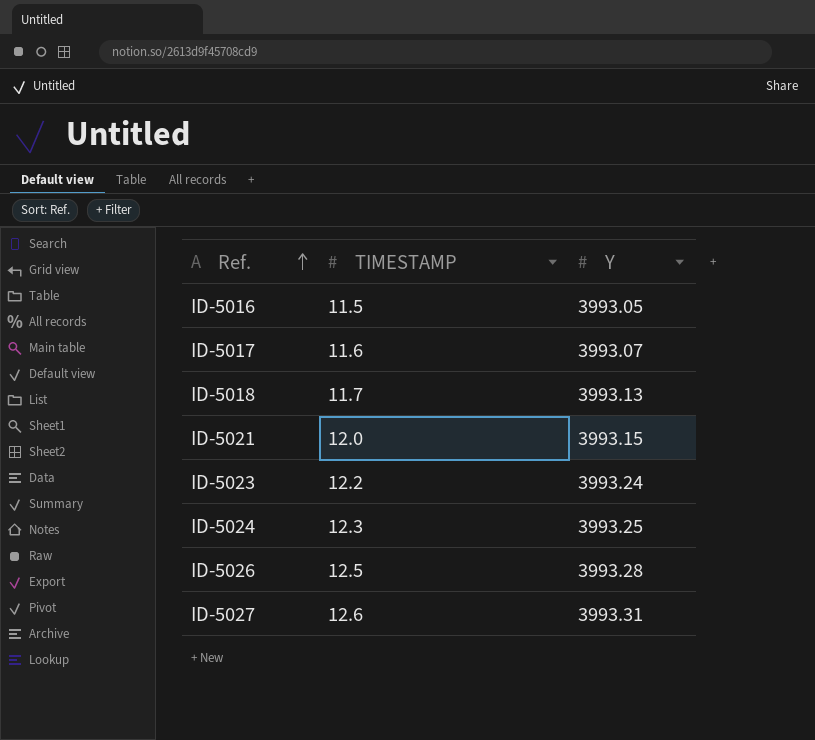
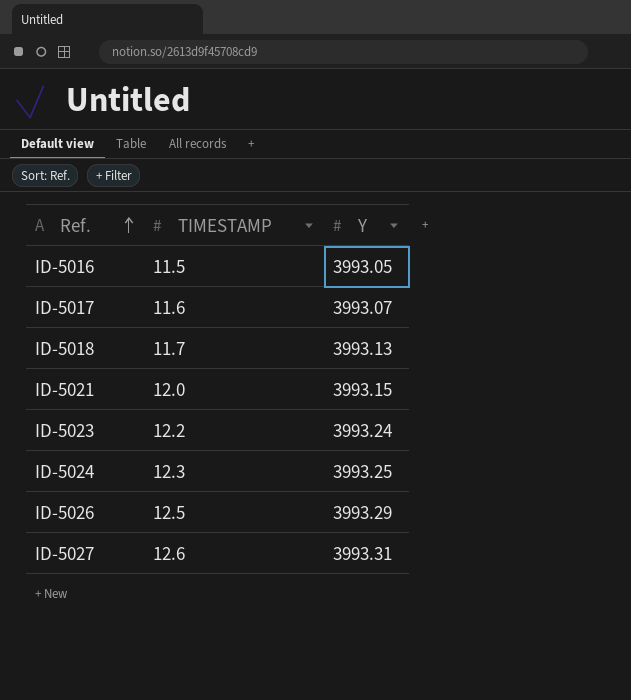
ID-5026 | Y: 3993.28 -> 3993.29

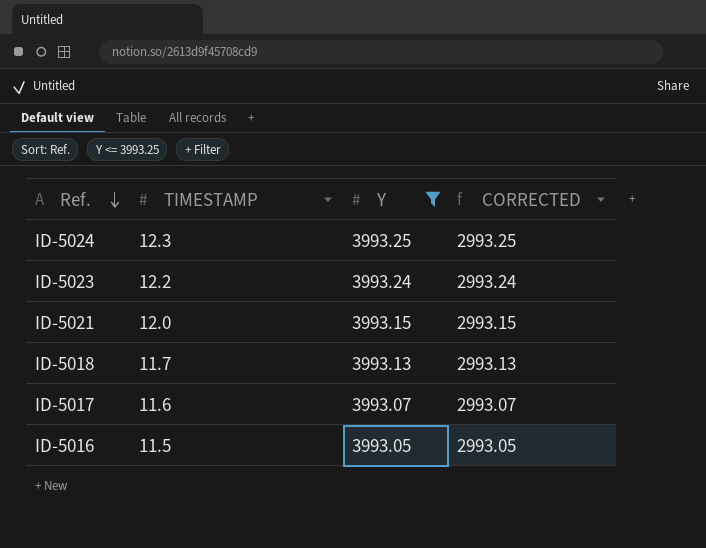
filter: none -> Y <= 3993.25
row order: Ref. ascending -> Ref. descending
column CORRECTED | formula: none -> [Y] - 1000

